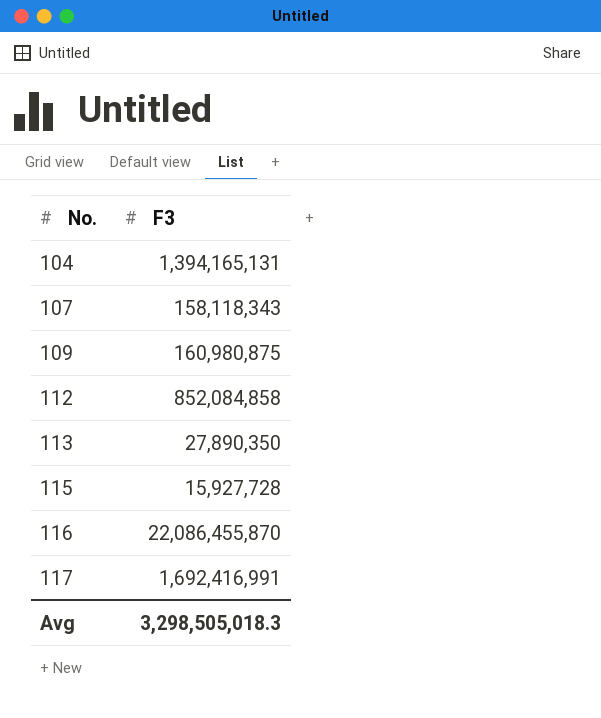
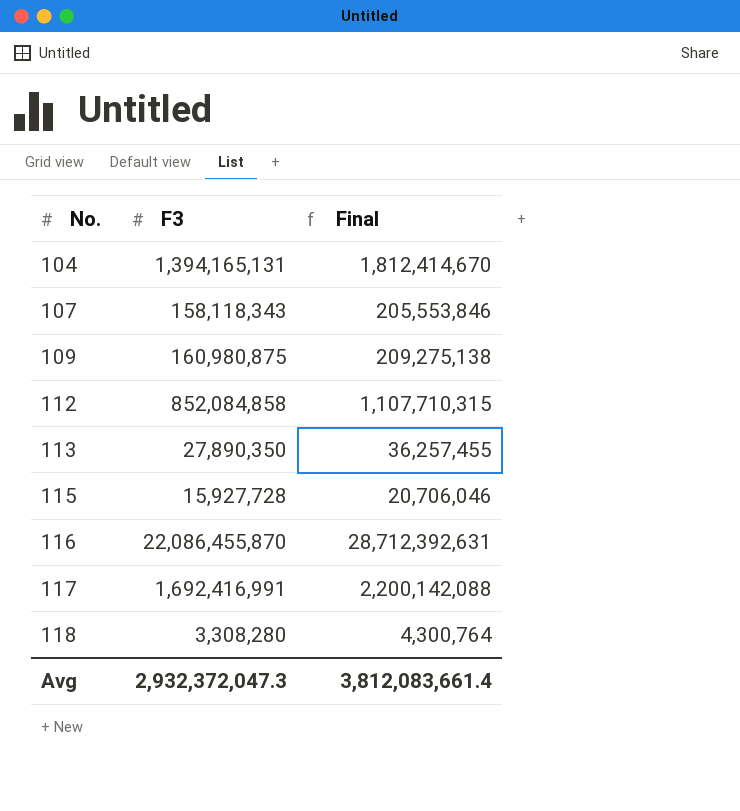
column Final | formula: none -> [F3] * 1.3
row 118: none -> 3,308,280 | 4,300,764
Avg | F3: 3,298,505,018.3 -> 2,932,372,047.3

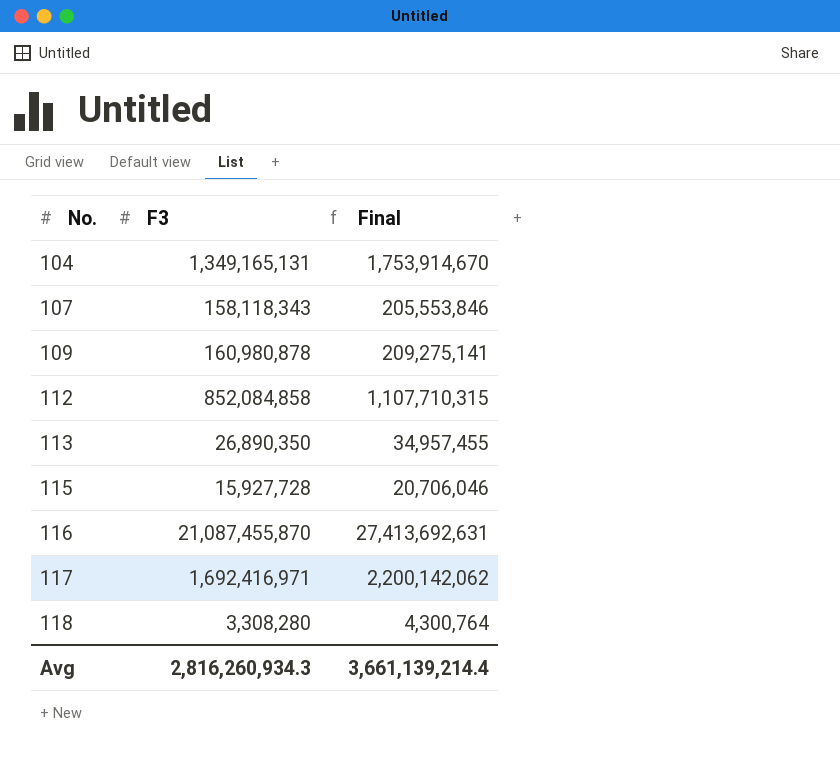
104 | F3: 1,394,165,131 -> 1,349,165,131
104 | Final: 1,812,414,670 -> 1,753,914,670
109 | F3: 160,980,875 -> 160,980,878
109 | Final: 209,275,138 -> 209,275,141
113 | F3: 27,890,350 -> 26,890,350
113 | Final: 36,257,455 -> 34,957,455
116 | F3: 22,086,455,870 -> 21,087,455,870
116 | Final: 28,712,392,631 -> 27,413,692,631
117 | F3: 1,692,416,991 -> 1,692,416,971
117 | Final: 2,200,142,088 -> 2,200,142,062
Avg | F3: 2,932,372,047.3 -> 2,816,260,934.3
Avg | Final: 3,812,083,661.4 -> 3,661,139,214.4

